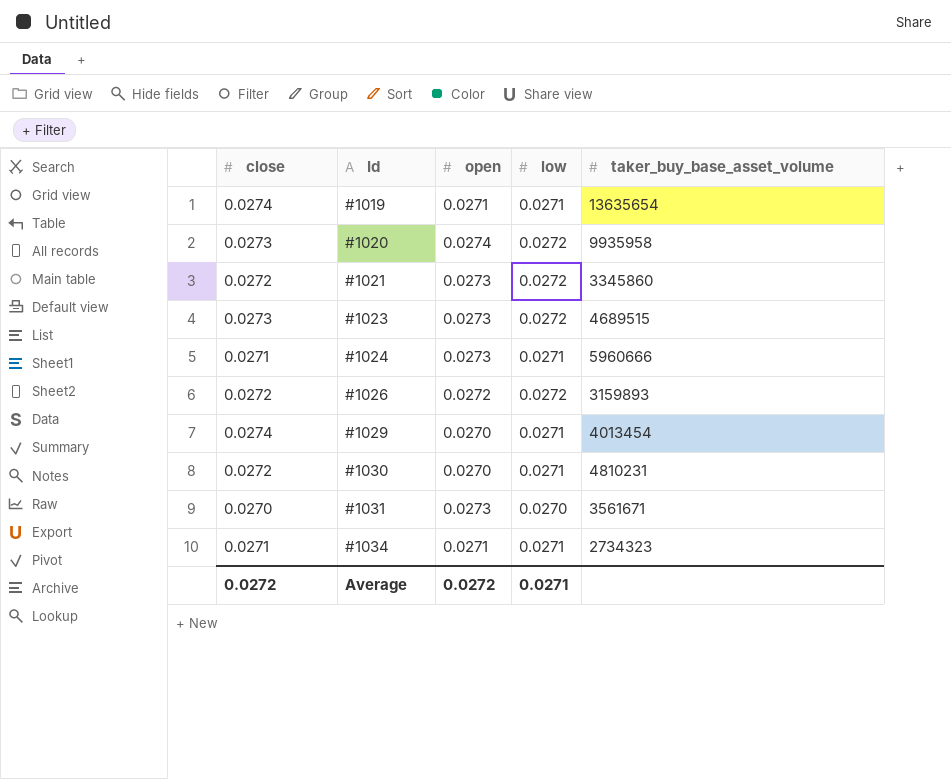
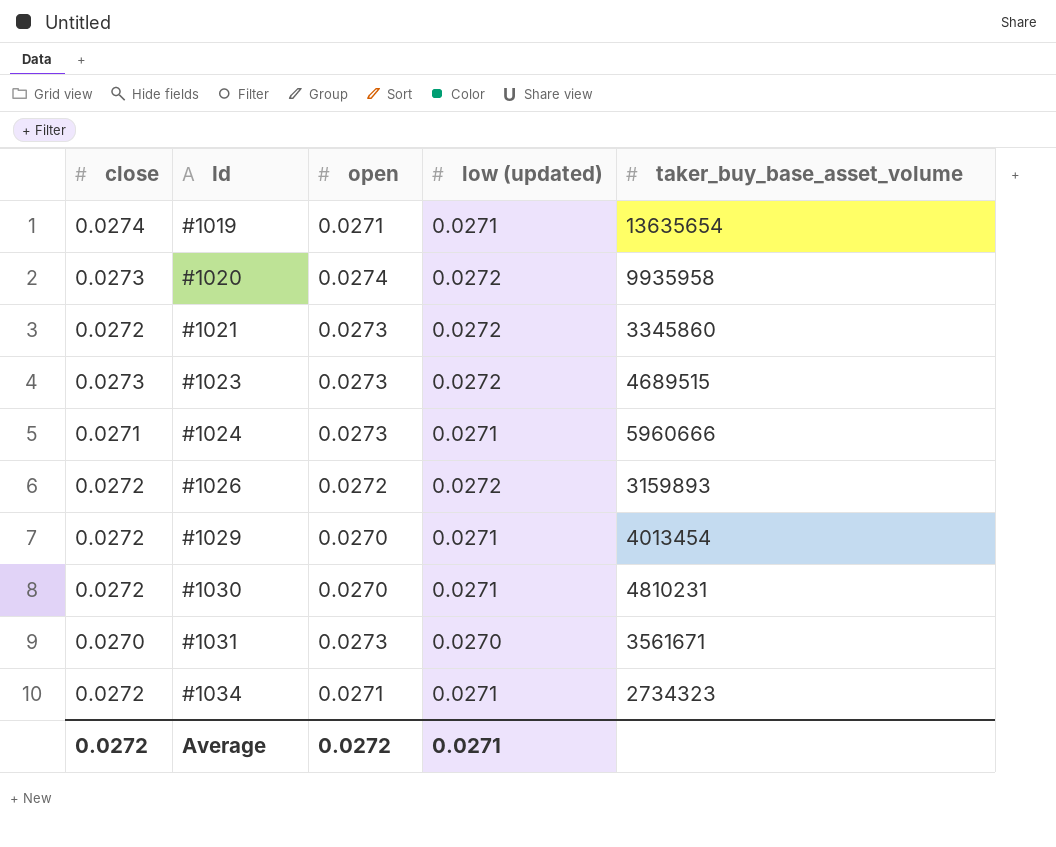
column name: low -> low (updated)
#1029 | close: 0.0274 -> 0.0272
#1034 | close: 0.0271 -> 0.0272

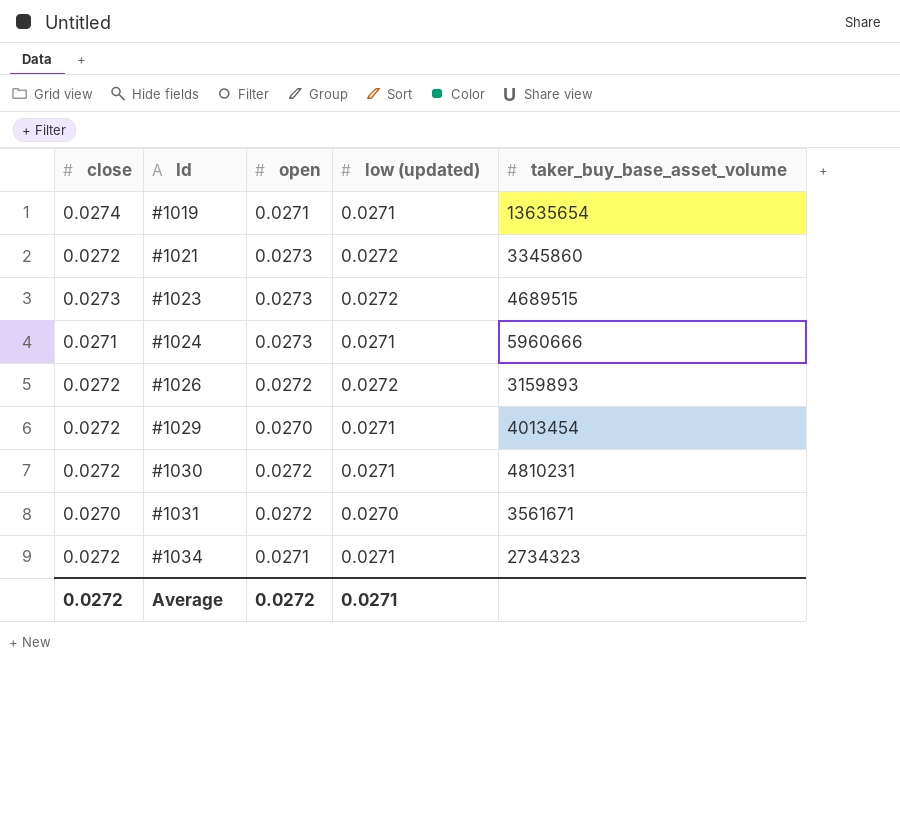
row #1020: 0.0273 | 0.0274 | 0.0272 | 9935958 -> none
#1030 | open: 0.0270 -> 0.0272
#1031 | open: 0.0273 -> 0.0272

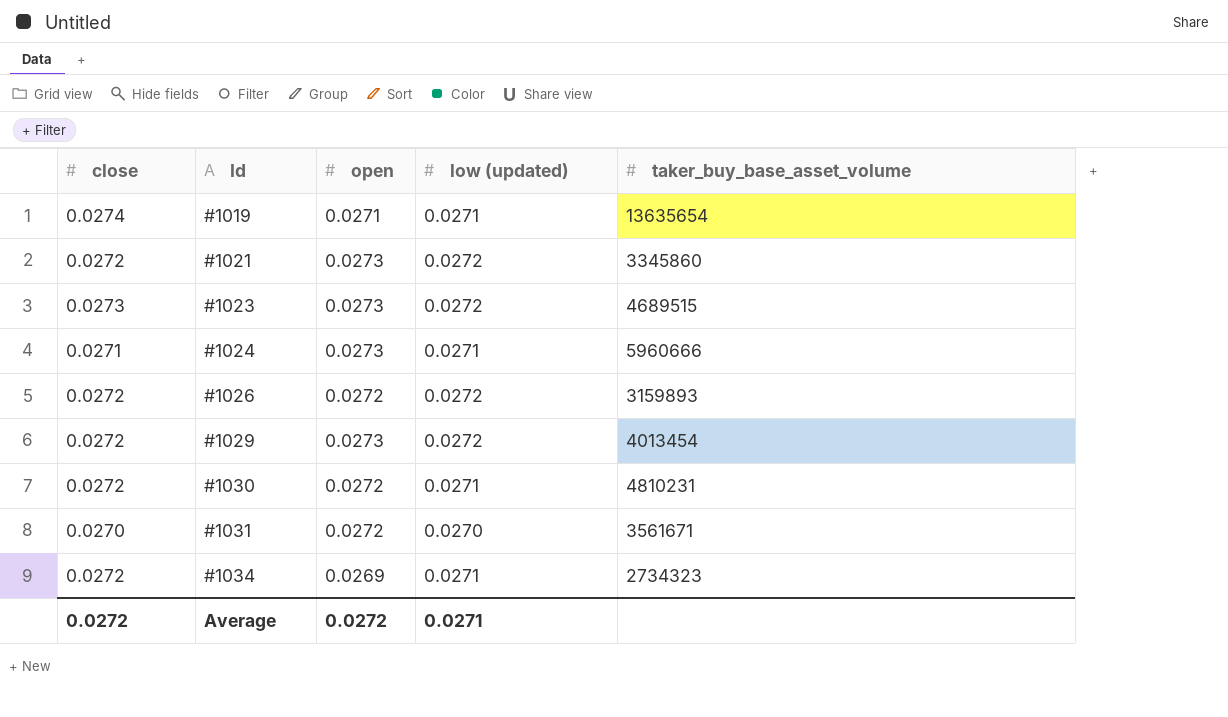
#1029 | open: 0.0270 -> 0.0273
#1029 | low (updated): 0.0271 -> 0.0272
#1034 | open: 0.0271 -> 0.0269

